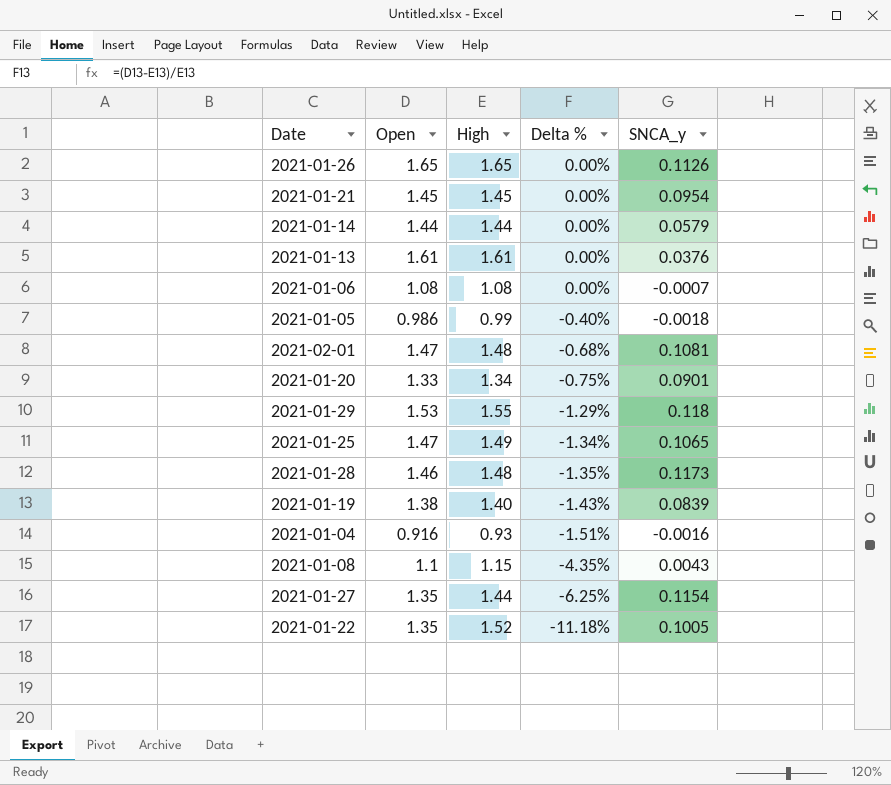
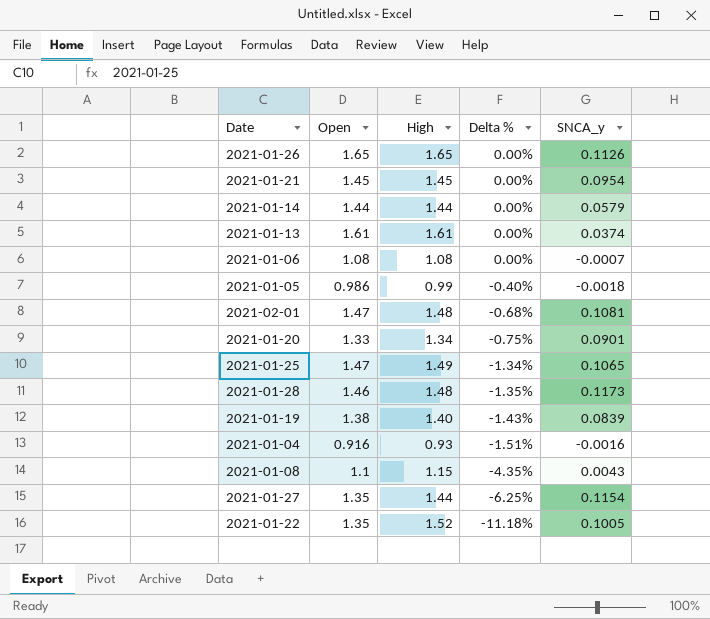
row 2021-01-29: 1.53 | 1.55 | -1.29% | 0.118 -> none
2021-01-13 | SNCA_y: 0.0376 -> 0.0374

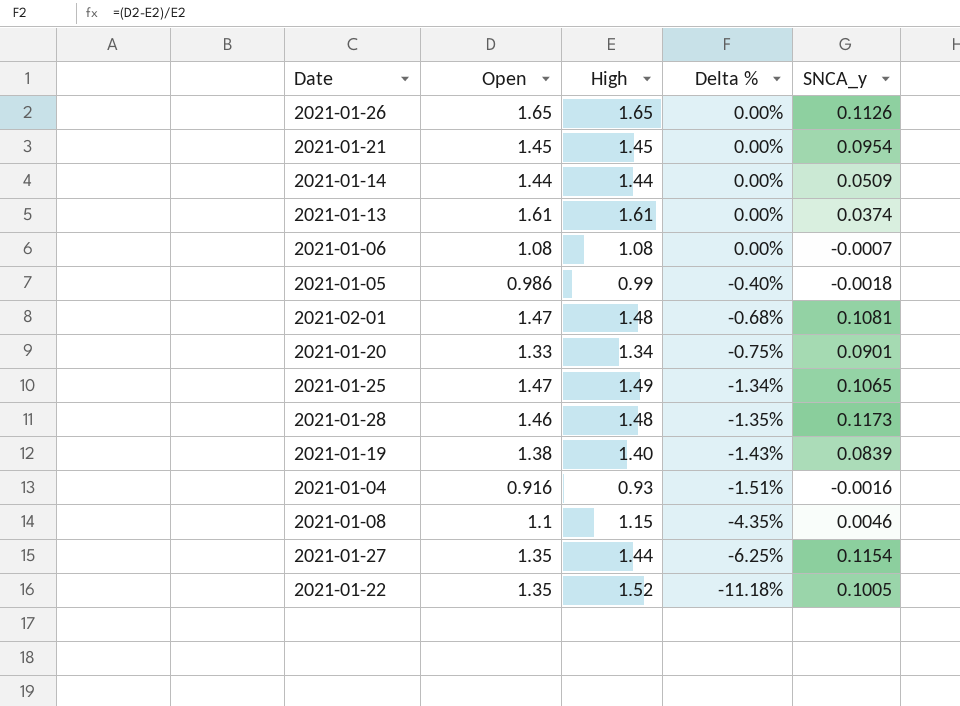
2021-01-14 | SNCA_y: 0.0579 -> 0.0509
2021-01-08 | SNCA_y: 0.0043 -> 0.0046

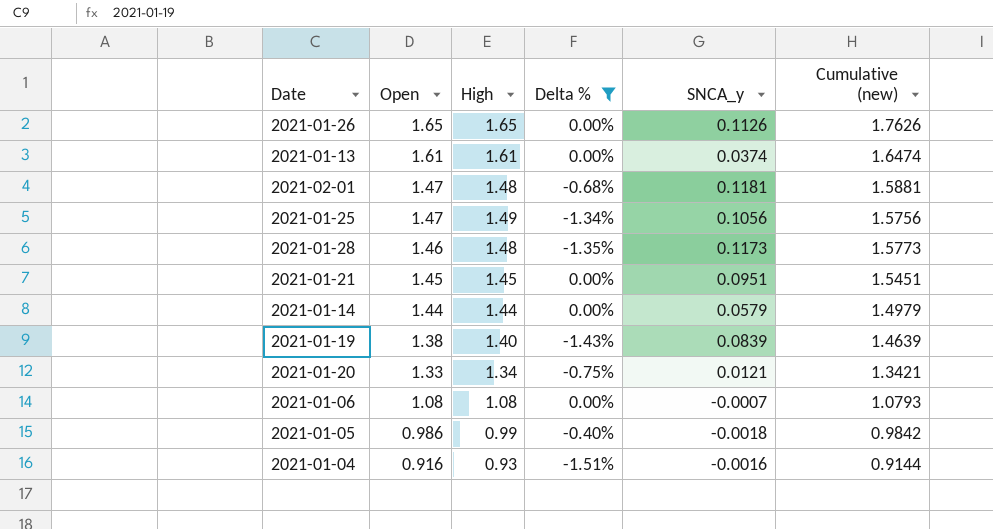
filter: none -> Delta % >= -1.51%
row order: Delta % descending -> Open descending
column Cumulative (new) | formula: none -> [Open] + [SNCA_y]
2021-02-01 | SNCA_y: 0.1081 -> 0.1181
2021-01-25 | SNCA_y: 0.1065 -> 0.1056
2021-01-21 | SNCA_y: 0.0954 -> 0.0951
2021-01-14 | SNCA_y: 0.0509 -> 0.0579
2021-01-20 | SNCA_y: 0.0901 -> 0.0121

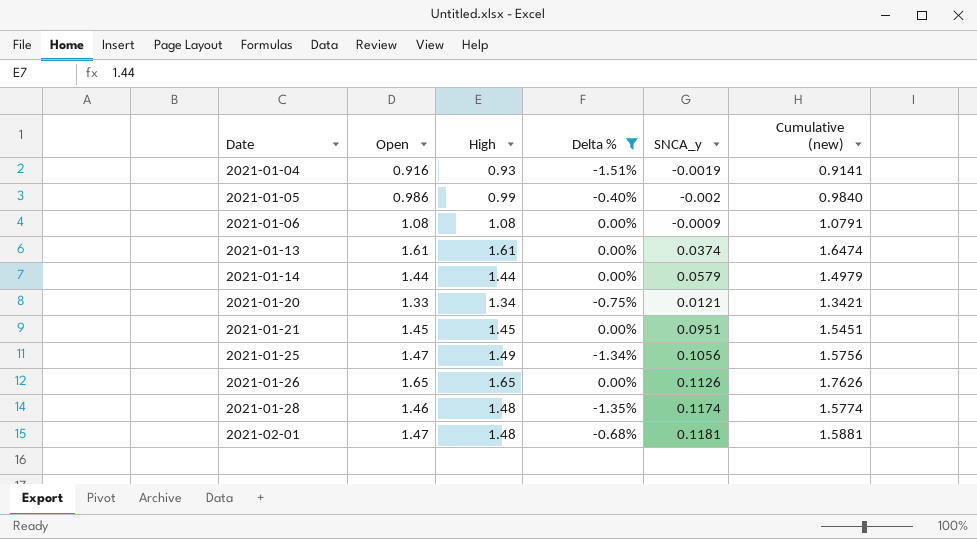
row order: Open descending -> Date ascending
row 2021-01-19: 1.38 | 1.40 | -1.43% | 0.0839 | 1.4639 -> none
2021-01-04 | SNCA_y: -0.0016 -> -0.0019
2021-01-04 | Cumulative (new): 0.9144 -> 0.9141
2021-01-05 | SNCA_y: -0.0018 -> -0.002
2021-01-05 | Cumulative (new): 0.9842 -> 0.9840
2021-01-06 | SNCA_y: -0.0007 -> -0.0009
2021-01-06 | Cumulative (new): 1.0793 -> 1.0791
2021-01-28 | SNCA_y: 0.1173 -> 0.1174
2021-01-28 | Cumulative (new): 1.5773 -> 1.5774

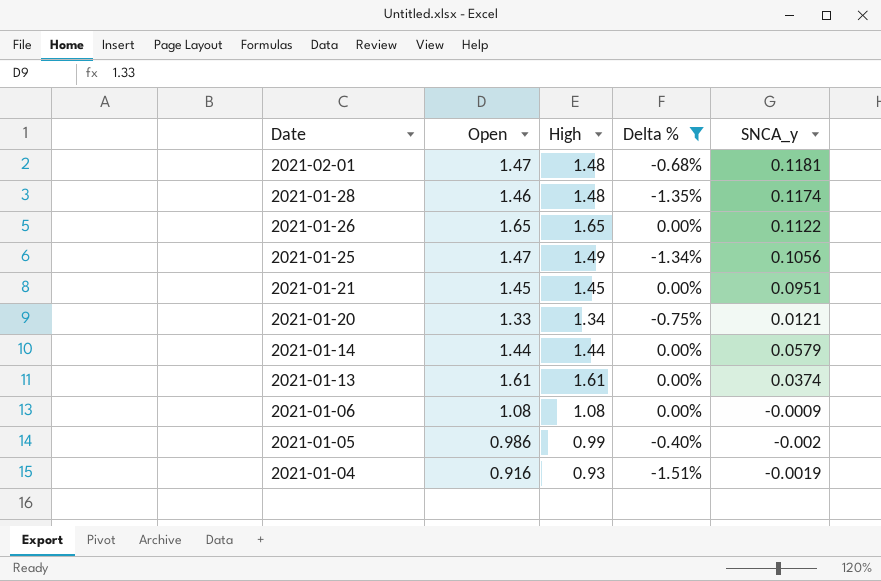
row order: Date ascending -> Date descending
column Cumulative (new) | formula: [Open] + [SNCA_y] -> none
2021-01-26 | SNCA_y: 0.1126 -> 0.1122

